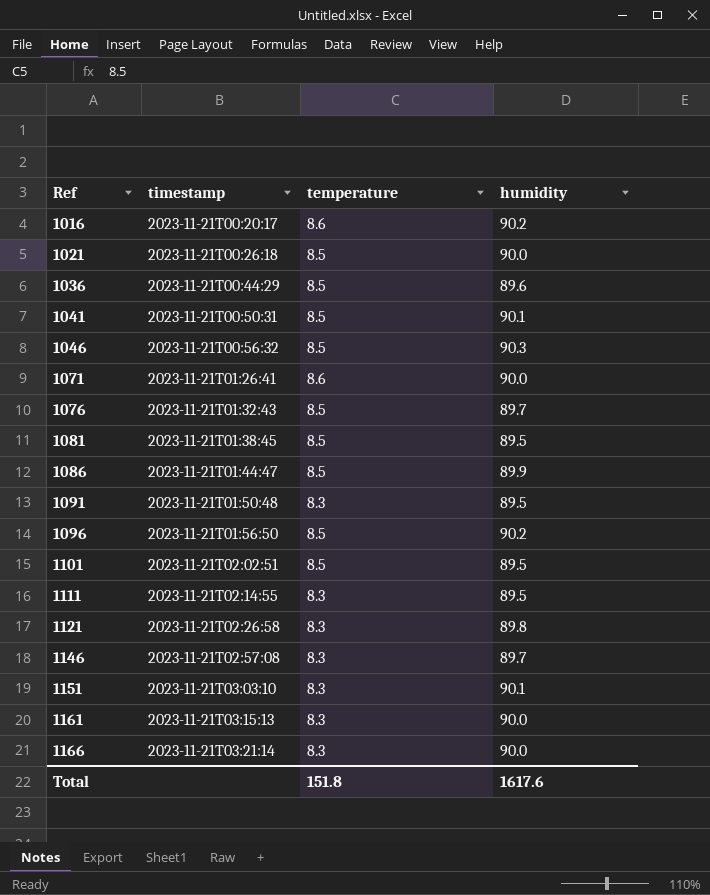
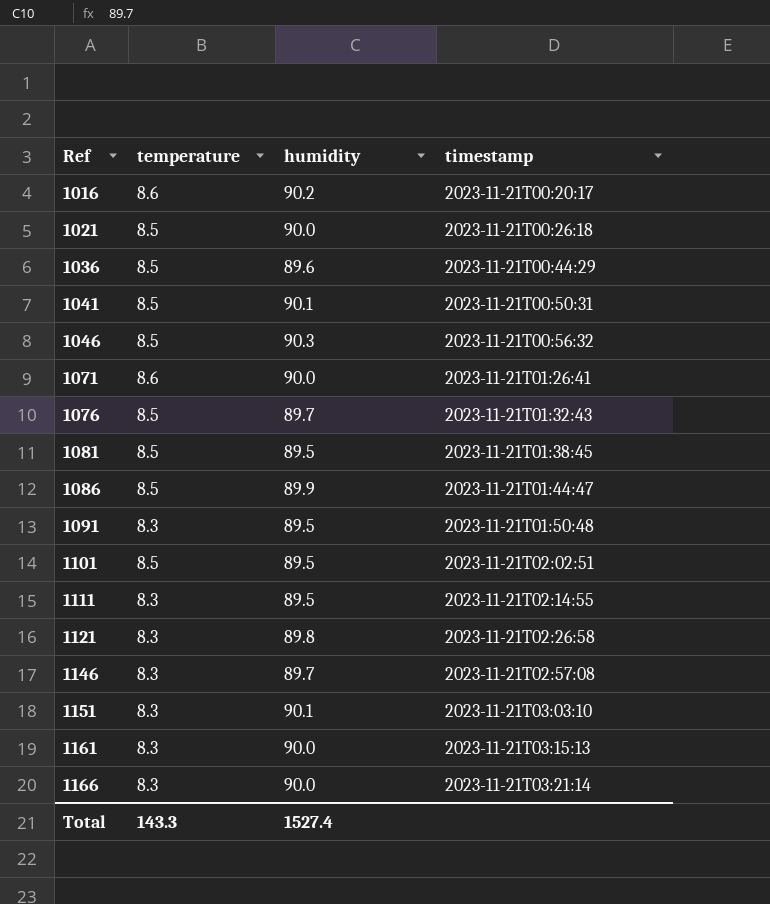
column timestamp | position: 2 -> 4
row 1096: 2023-11-21T01:56:50 | 8.5 | 90.2 -> none
Total | temperature: 151.8 -> 143.3
Total | humidity: 1617.6 -> 1527.4

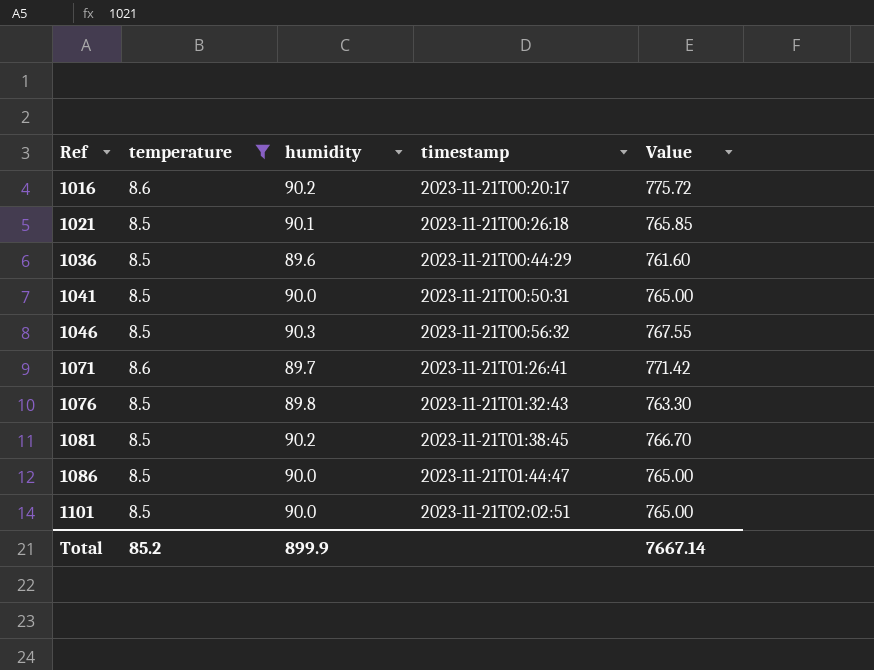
filter: none -> temperature != 8.3
column Value | formula: none -> [temperature] * [humidity]
1021 | humidity: 90.0 -> 90.1
1041 | humidity: 90.1 -> 90.0
1071 | humidity: 90.0 -> 89.7
1076 | humidity: 89.7 -> 89.8
1081 | humidity: 89.5 -> 90.2
1086 | humidity: 89.9 -> 90.0
1101 | humidity: 89.5 -> 90.0
Total | temperature: 143.3 -> 85.2
Total | humidity: 1527.4 -> 899.9

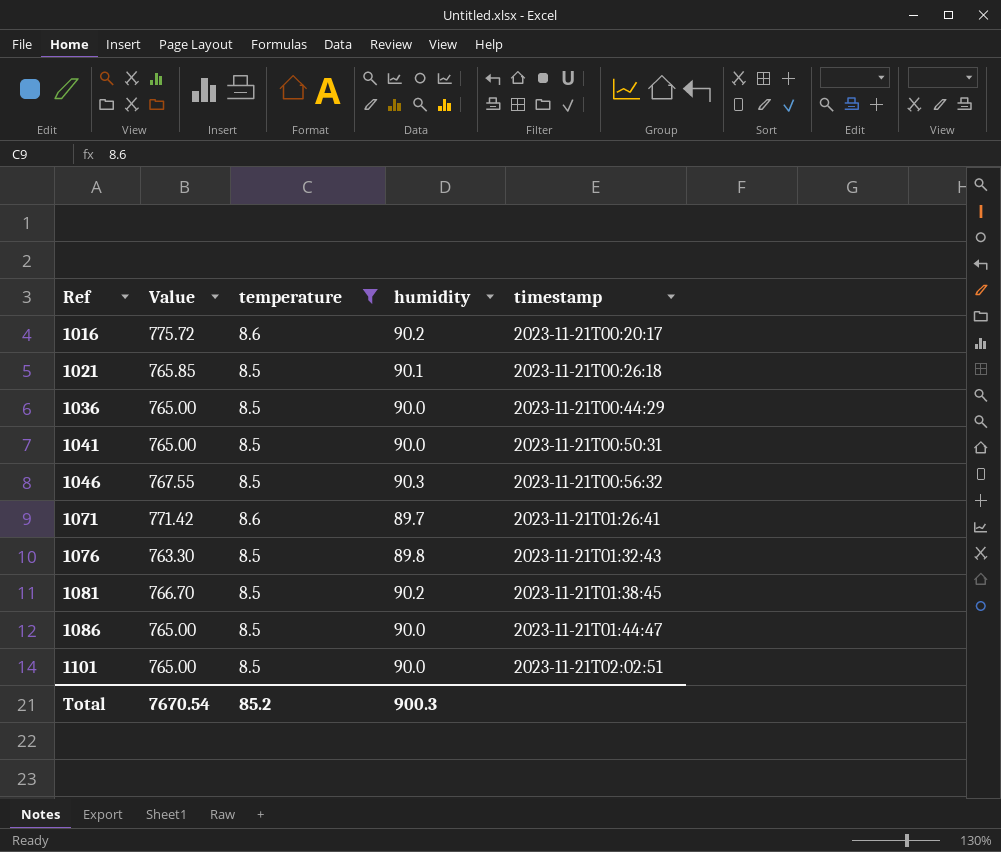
column Value | position: 5 -> 2
1036 | Value: 761.60 -> 765.00
1036 | humidity: 89.6 -> 90.0
Total | Value: 7667.14 -> 7670.54
Total | humidity: 899.9 -> 900.3

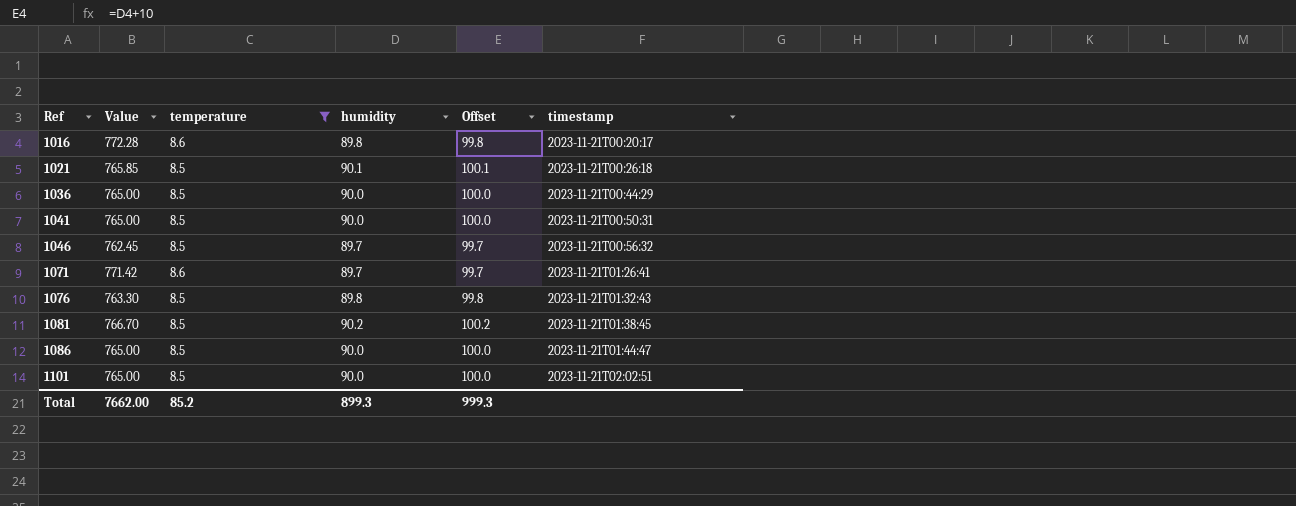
column Offset | formula: none -> [humidity] + 10
1016 | Value: 775.72 -> 772.28
1016 | humidity: 90.2 -> 89.8
1046 | Value: 767.55 -> 762.45
1046 | humidity: 90.3 -> 89.7
Total | Value: 7670.54 -> 7662.00
Total | humidity: 900.3 -> 899.3

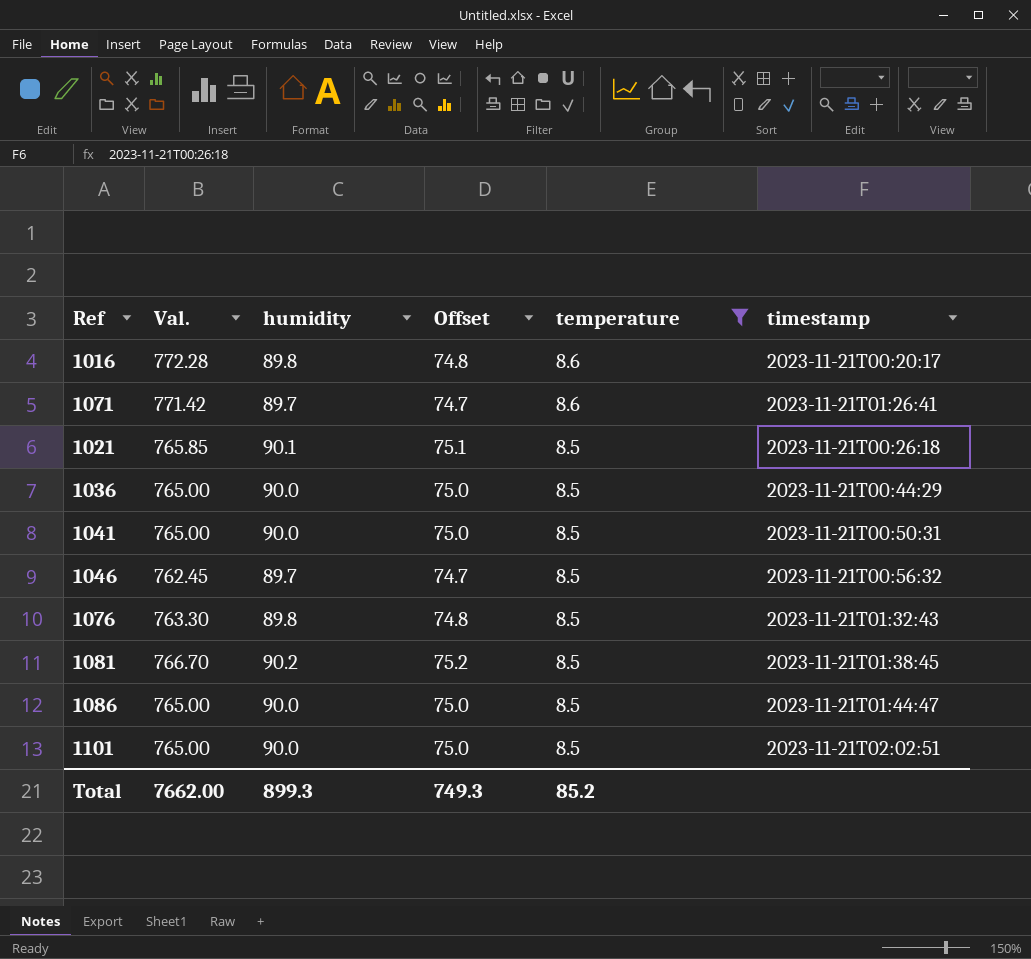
row order: Ref ascending -> temperature descending
column name: Value -> Val.
column Offset | formula: [humidity] + 10 -> [humidity] - 15
column temperature | position: 3 -> 5
Total | Offset: 999.3 -> 749.3

